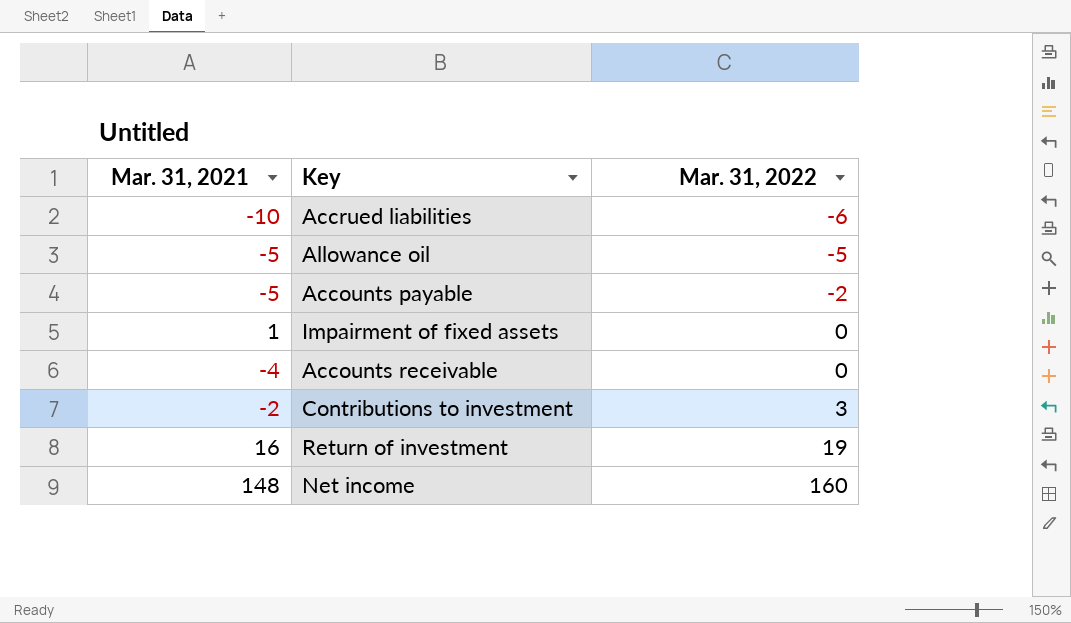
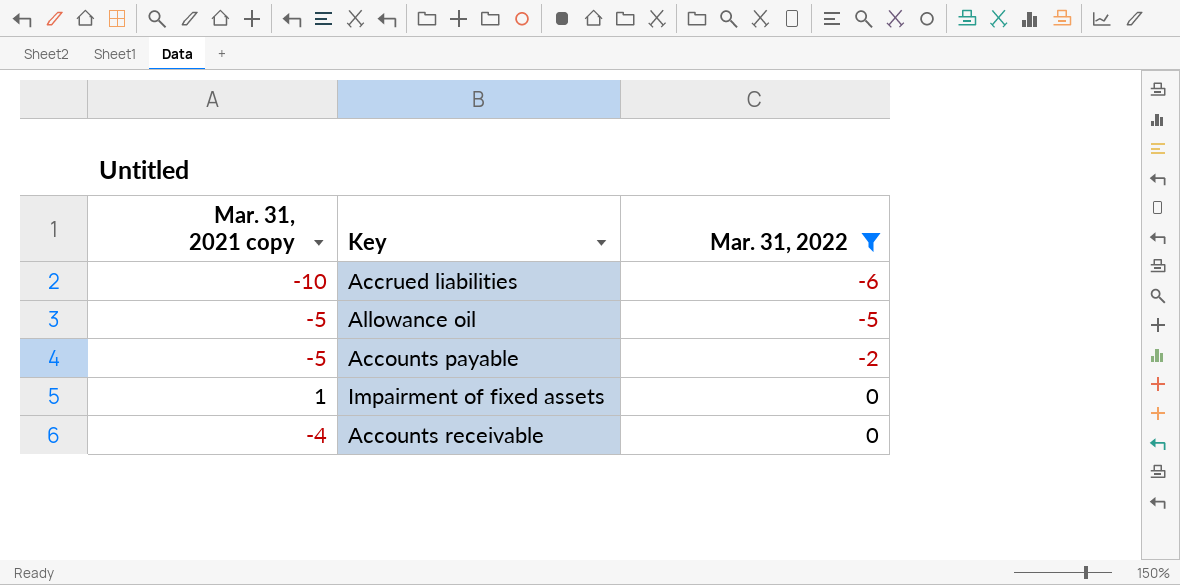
filter: none -> Mar. 31, 2022 <= 0
column name: Mar. 31, 2021 -> Mar. 31, 2021 copy

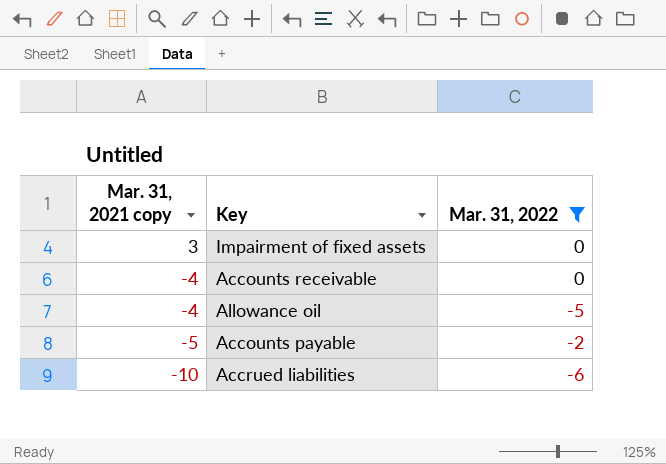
row order: Mar. 31, 2022 ascending -> Mar. 31, 2021 copy descending
Impairment of fixed assets | Mar. 31, 2021 copy: 1 -> 3
Allowance oil | Mar. 31, 2021 copy: -5 -> -4

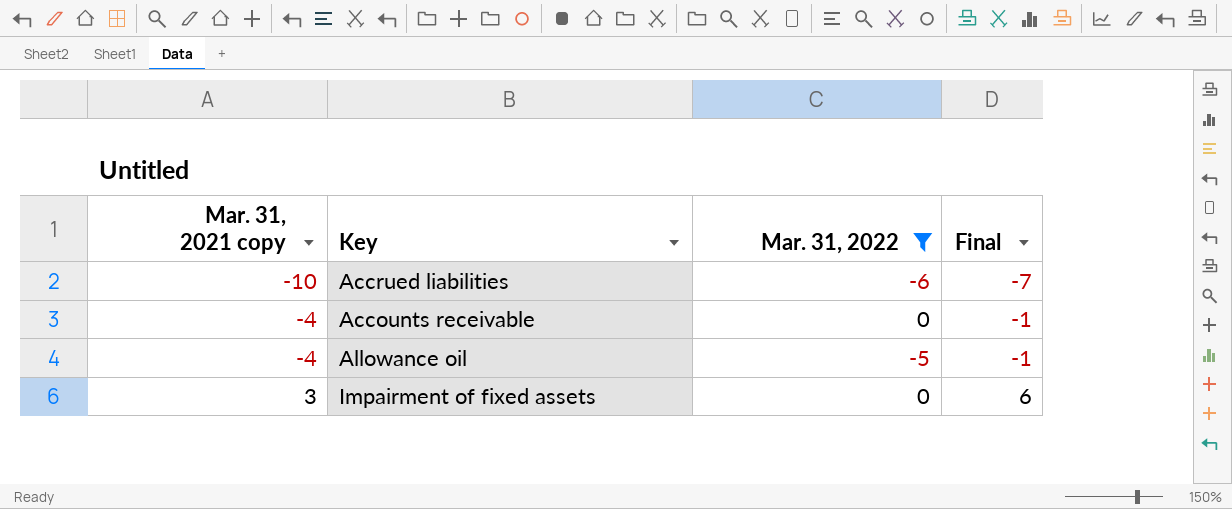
row order: Mar. 31, 2021 copy descending -> Mar. 31, 2021 copy ascending
column Final | formula: none -> [Mar. 31, 2021 copy] + 3
row Accounts payable: -5 | -2 -> none

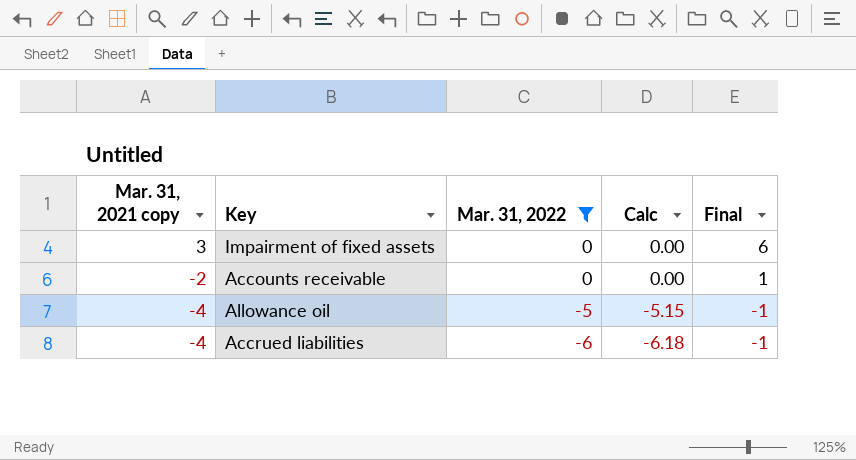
row order: Mar. 31, 2021 copy ascending -> Mar. 31, 2021 copy descending
column Calc | formula: none -> [Mar. 31, 2022] * 1.03
Accounts receivable | Mar. 31, 2021 copy: -4 -> -2
Accounts receivable | Final: -1 -> 1
Accrued liabilities | Mar. 31, 2021 copy: -10 -> -4
Accrued liabilities | Final: -7 -> -1

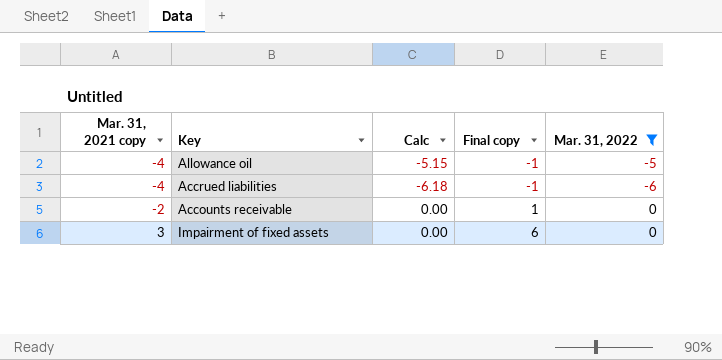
row order: Mar. 31, 2021 copy descending -> Mar. 31, 2021 copy ascending
column name: Final -> Final copy
column Mar. 31, 2022 | position: 3 -> 5

